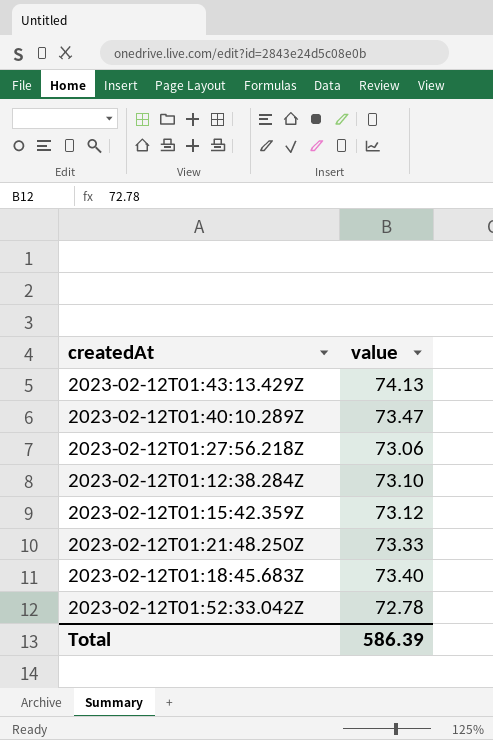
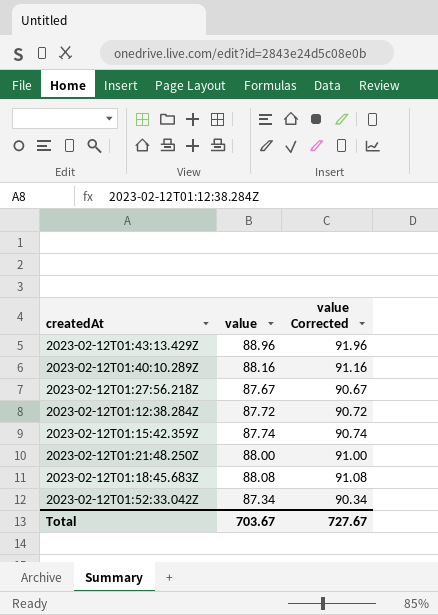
column value Corrected | formula: none -> [value] + 3
2023-02-12T01:43:13.429Z | value: 74.13 -> 88.96
2023-02-12T01:40:10.289Z | value: 73.47 -> 88.16
2023-02-12T01:27:56.218Z | value: 73.06 -> 87.67
2023-02-12T01:12:38.284Z | value: 73.10 -> 87.72
2023-02-12T01:15:42.359Z | value: 73.12 -> 87.74
2023-02-12T01:21:48.250Z | value: 73.33 -> 88.00
2023-02-12T01:18:45.683Z | value: 73.40 -> 88.08
2023-02-12T01:52:33.042Z | value: 72.78 -> 87.34
Total | value: 586.39 -> 703.67

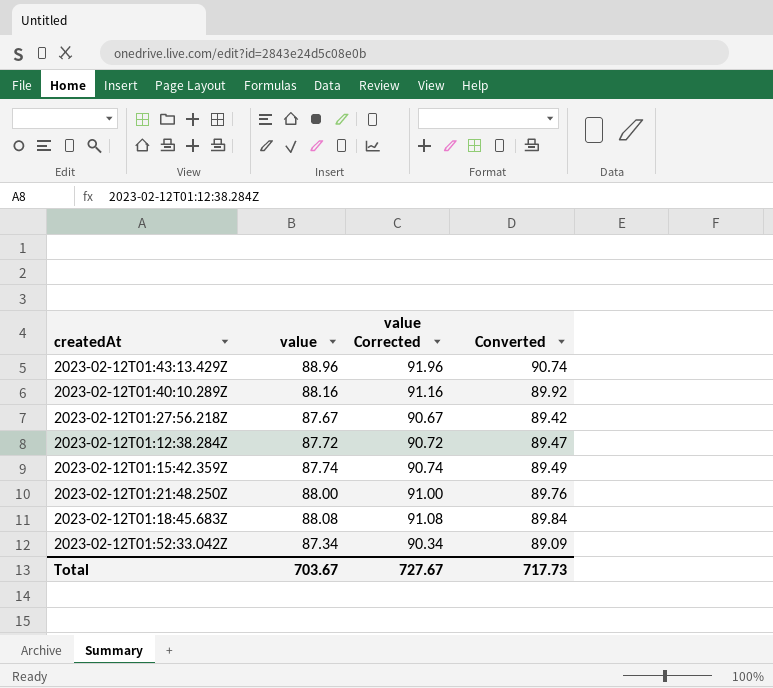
column Converted | formula: none -> [value] * 1.02

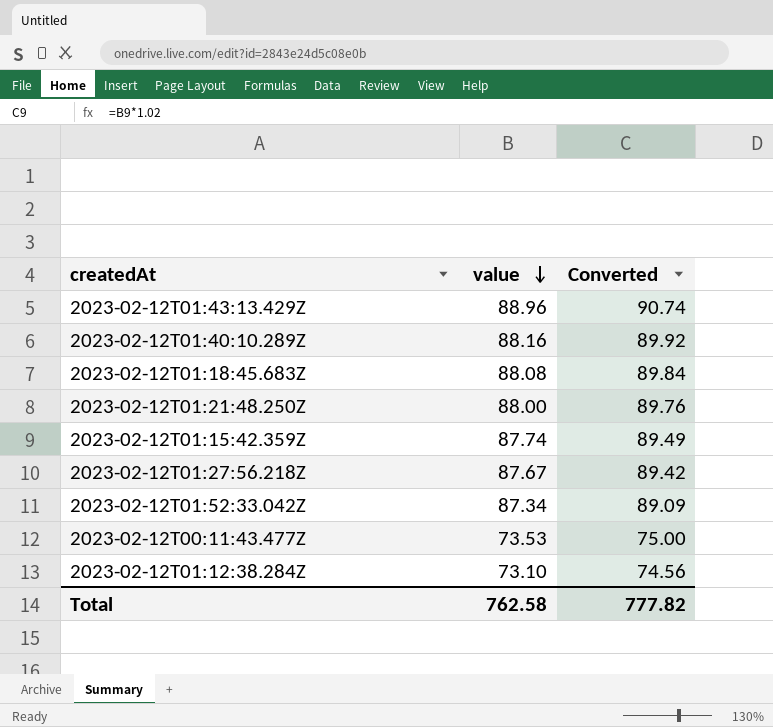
row order: none -> value descending
column value Corrected | formula: [value] + 3 -> none
row 2023-02-12T00:11:43.477Z: none -> 73.53 | 75.00
2023-02-12T01:12:38.284Z | value: 87.72 -> 73.10
2023-02-12T01:12:38.284Z | Converted: 89.47 -> 74.56
Total | value: 703.67 -> 762.58
Total | Converted: 717.73 -> 777.82

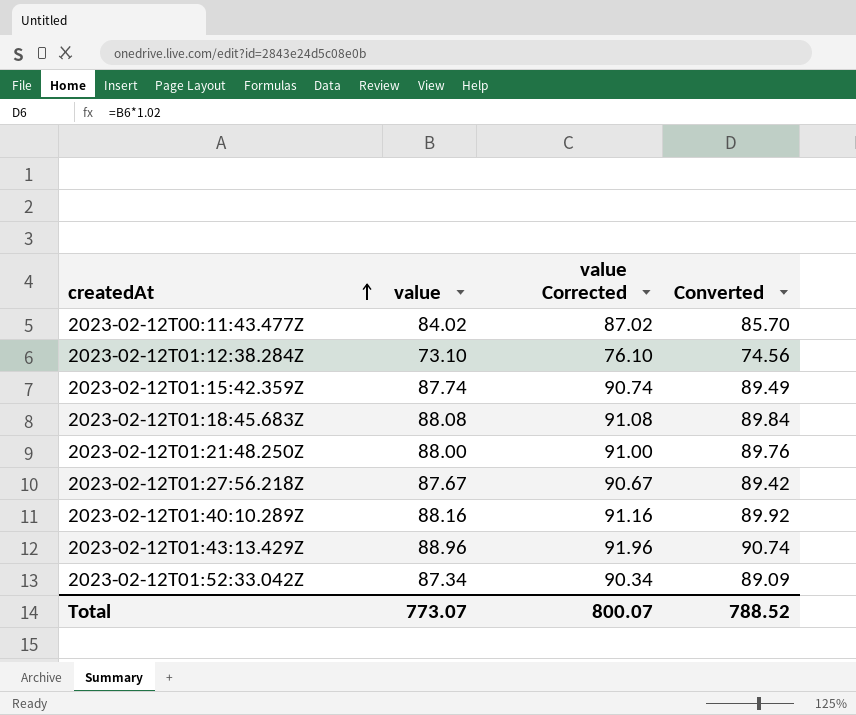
row order: value descending -> createdAt ascending
column value Corrected | formula: none -> [value] + 3
2023-02-12T00:11:43.477Z | value: 73.53 -> 84.02
2023-02-12T00:11:43.477Z | Converted: 75.00 -> 85.70
Total | value: 762.58 -> 773.07
Total | Converted: 777.82 -> 788.52

